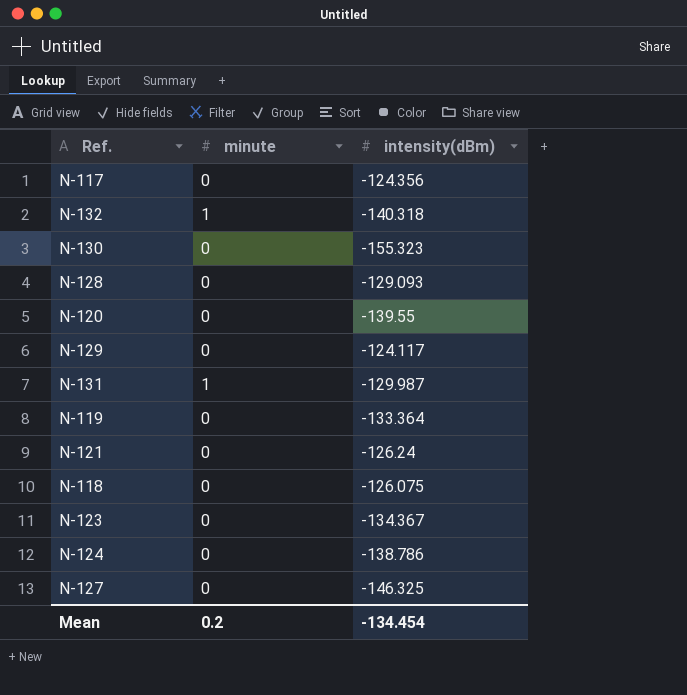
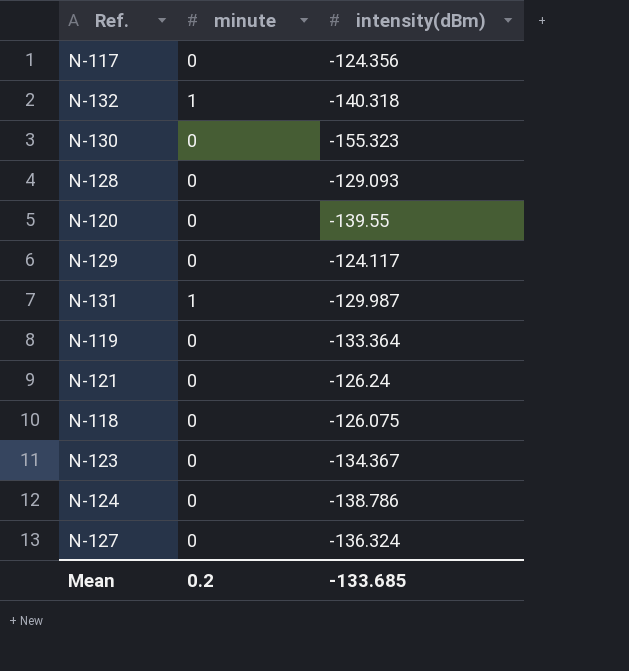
N-127 | intensity(dBm): -146.325 -> -136.324
Mean | intensity(dBm): -134.454 -> -133.685

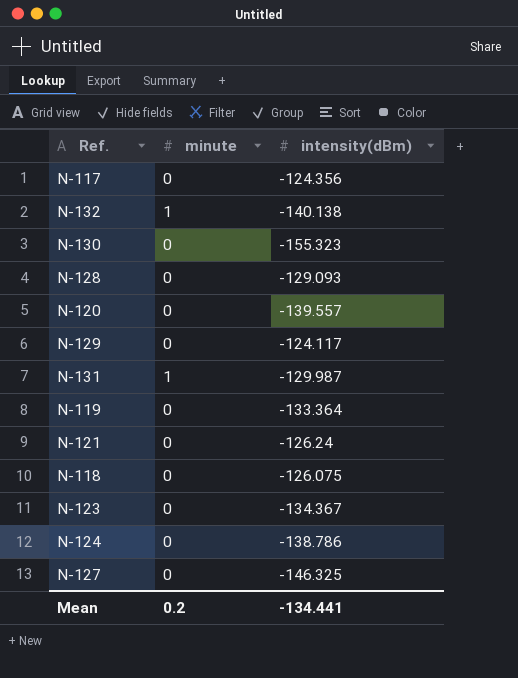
N-132 | intensity(dBm): -140.318 -> -140.138
N-120 | intensity(dBm): -139.55 -> -139.557
N-127 | intensity(dBm): -136.324 -> -146.325
Mean | intensity(dBm): -133.685 -> -134.441

